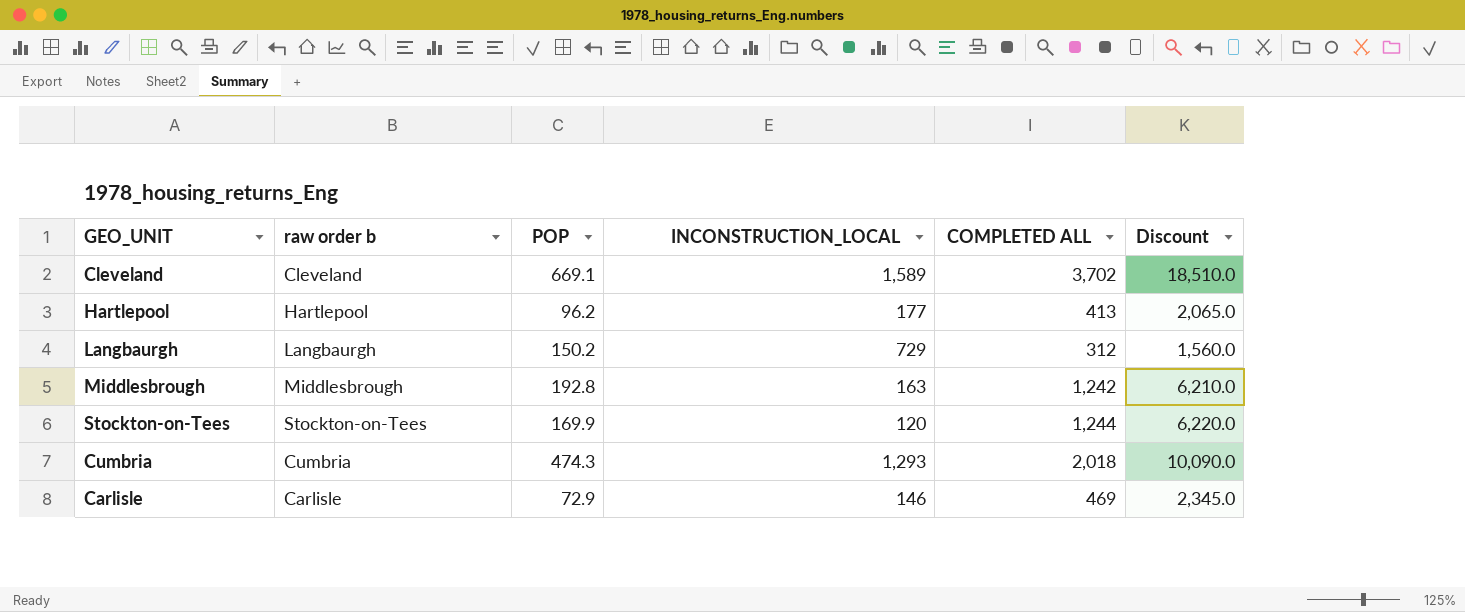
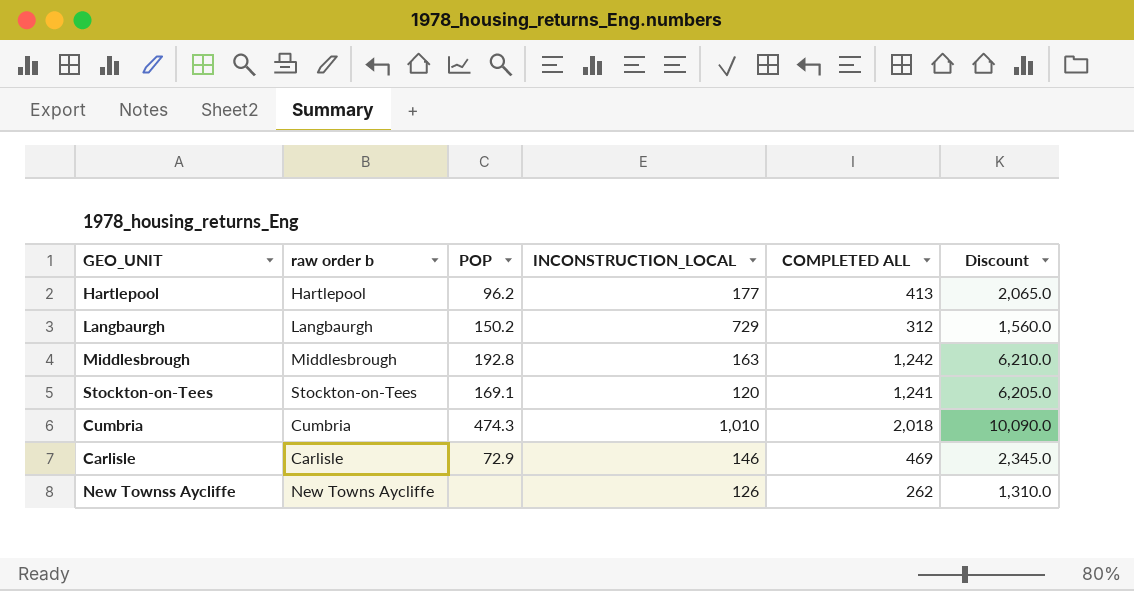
row Cleveland: Cleveland | 669.1 | 1,589 | 3,702 | 18,510.0 -> none
Stockton-on-Tees | POP: 169.9 -> 169.1
Stockton-on-Tees | COMPLETED ALL: 1,244 -> 1,241
Stockton-on-Tees | Discount: 6,220.0 -> 6,205.0
Cumbria | INCONSTRUCTION_LOCAL: 1,293 -> 1,010
row New Townss Aycliffe: none -> New Towns Aycliffe | none | 126 | 262 | 1,310.0

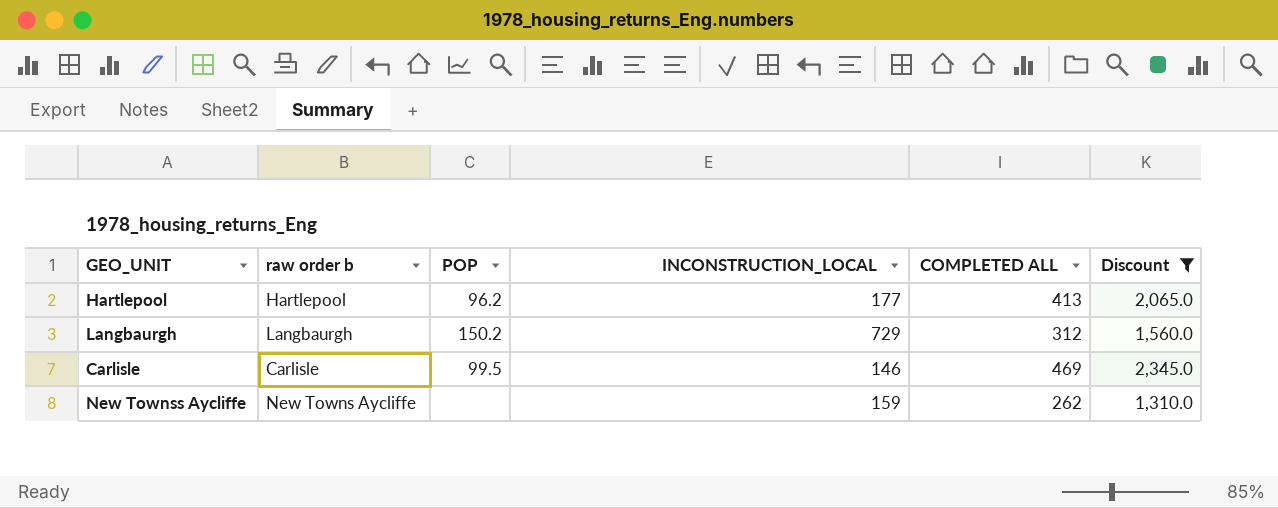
filter: none -> Discount <= 2,345.0
Carlisle | POP: 72.9 -> 99.5
New Townss Aycliffe | INCONSTRUCTION_LOCAL: 126 -> 159

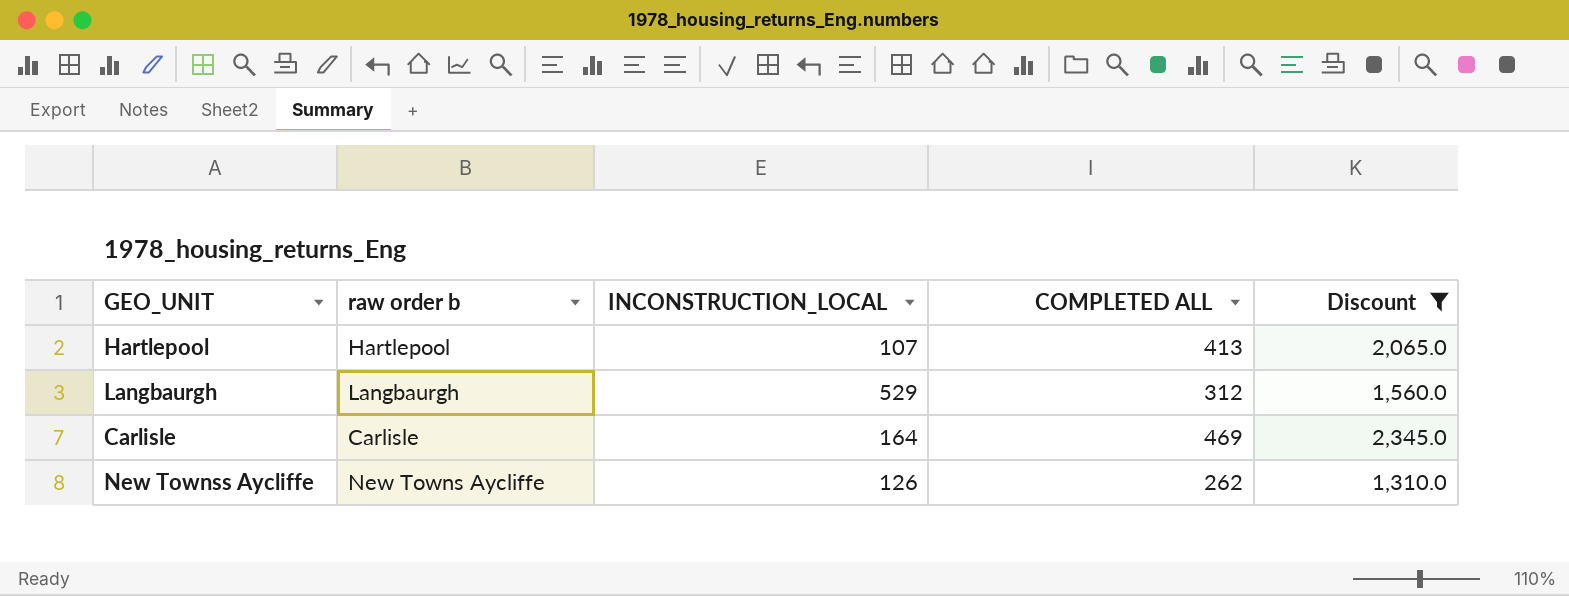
column POP | position: 3 -> none
Hartlepool | INCONSTRUCTION_LOCAL: 177 -> 107
Langbaurgh | INCONSTRUCTION_LOCAL: 729 -> 529
Carlisle | INCONSTRUCTION_LOCAL: 146 -> 164
New Townss Aycliffe | INCONSTRUCTION_LOCAL: 159 -> 126

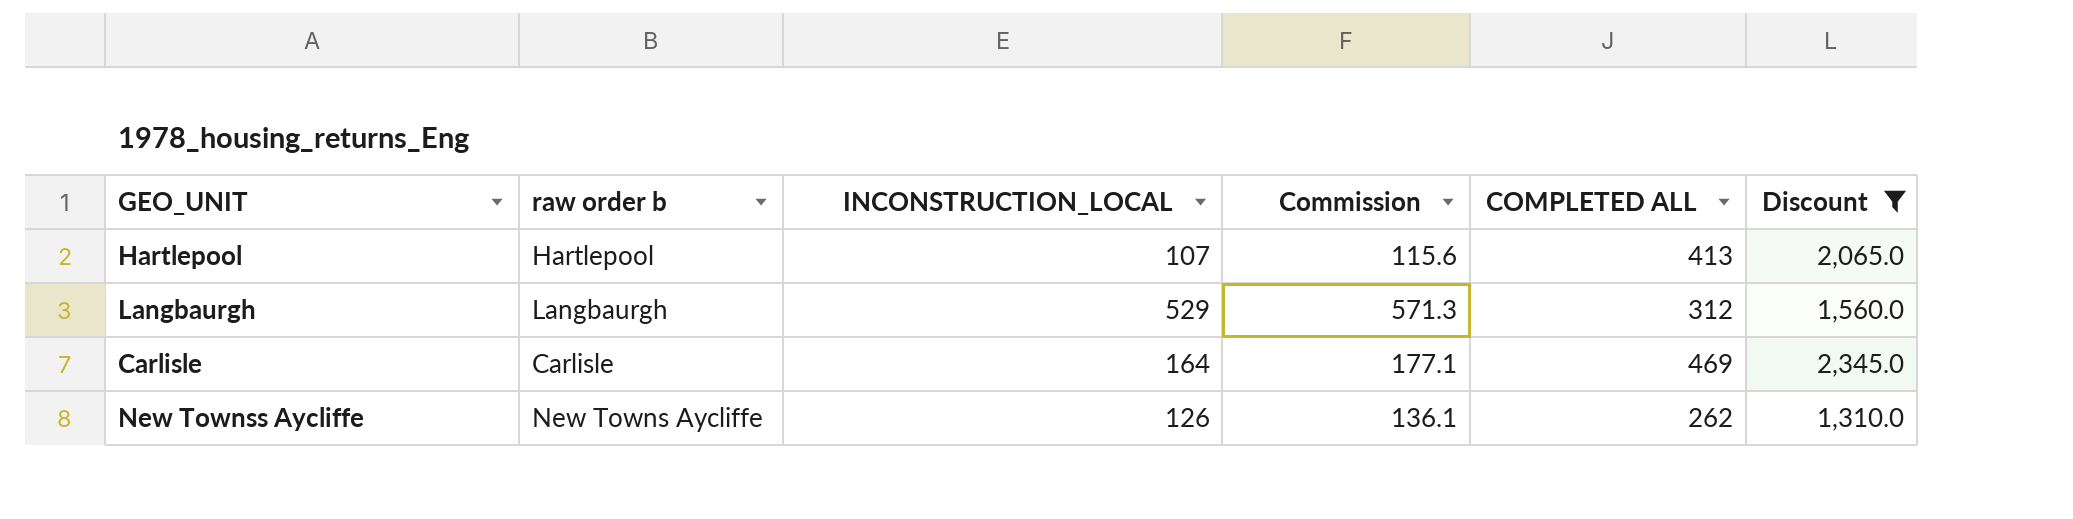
column Commission | formula: none -> [INCONSTRUCTION_LOCAL] * 1.08

